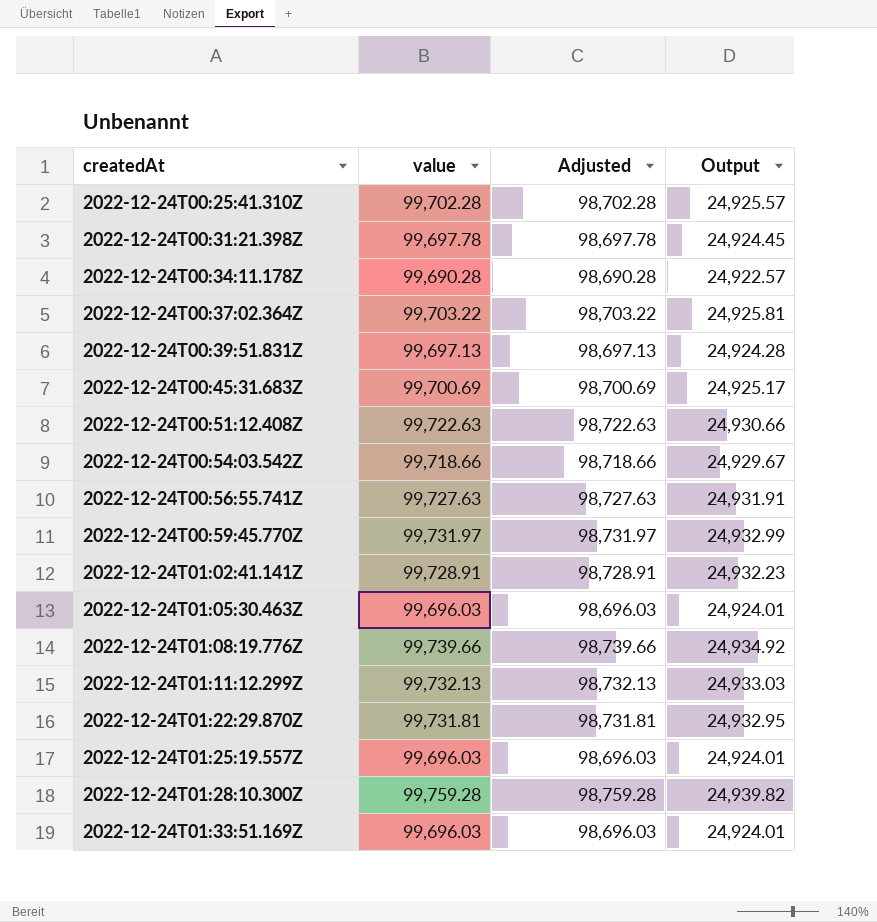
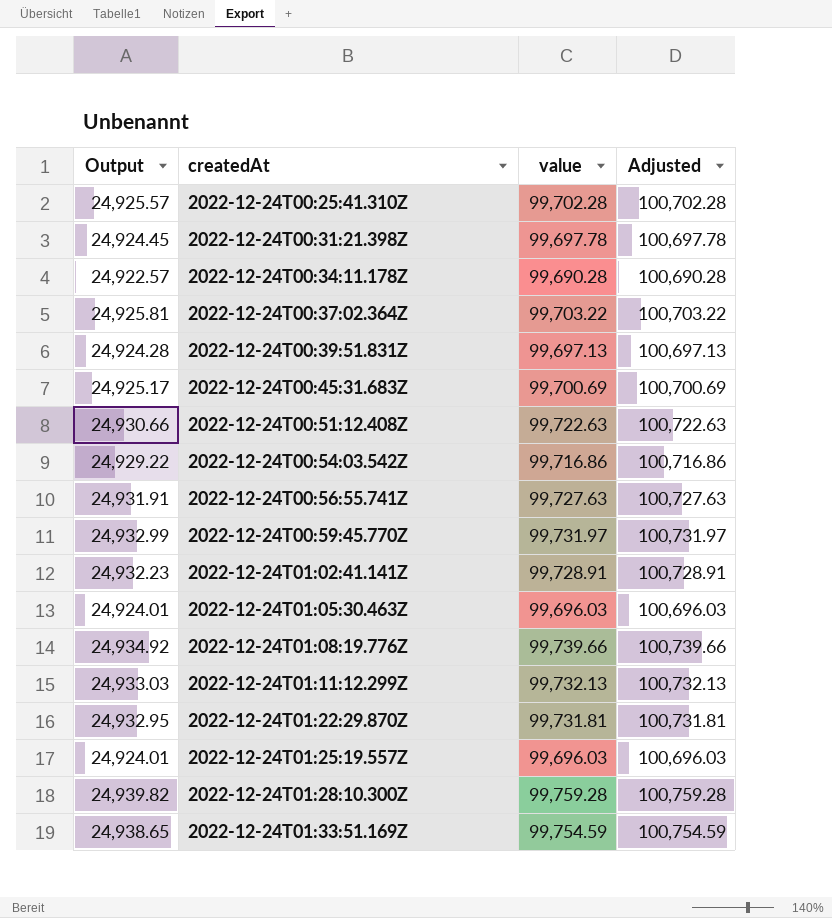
column Output | position: 4 -> 1
column Adjusted | formula: [value] - 1000 -> [value] + 1000
2022-12-24T00:54:03.542Z | Output: 24,929.67 -> 24,929.22
2022-12-24T00:54:03.542Z | value: 99,718.66 -> 99,716.86
2022-12-24T01:33:51.169Z | Output: 24,924.01 -> 24,938.65
2022-12-24T01:33:51.169Z | value: 99,696.03 -> 99,754.59

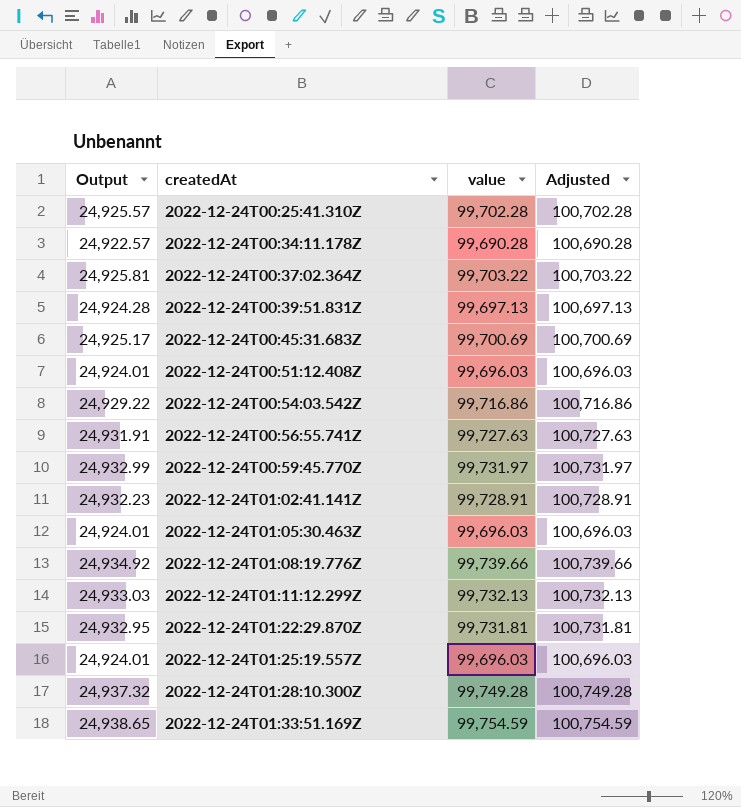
row 2022-12-24T00:31:21.398Z: 24,924.45 | 99,697.78 | 100,697.78 -> none
2022-12-24T00:51:12.408Z | Output: 24,930.66 -> 24,924.01
2022-12-24T00:51:12.408Z | value: 99,722.63 -> 99,696.03
2022-12-24T00:51:12.408Z | Adjusted: 100,722.63 -> 100,696.03
2022-12-24T01:28:10.300Z | Output: 24,939.82 -> 24,937.32
2022-12-24T01:28:10.300Z | value: 99,759.28 -> 99,749.28
2022-12-24T01:28:10.300Z | Adjusted: 100,759.28 -> 100,749.28

